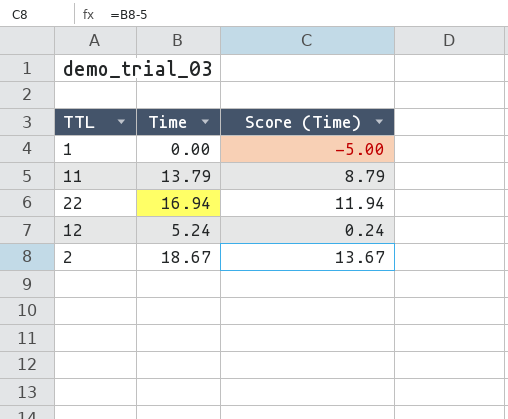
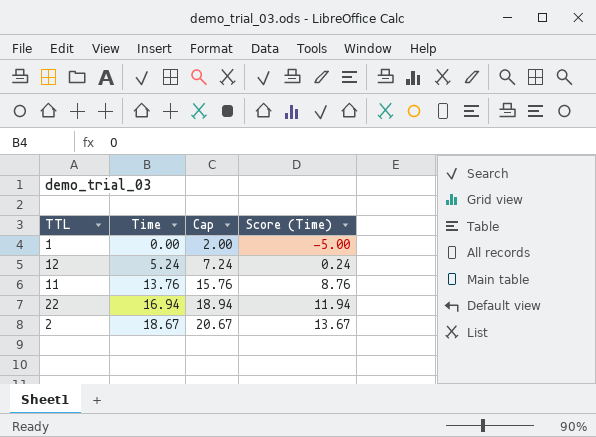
row order: none -> Time ascending
column Cap | formula: none -> [Time] + 2
11 | Time: 13.79 -> 13.76
11 | Score (Time): 8.79 -> 8.76

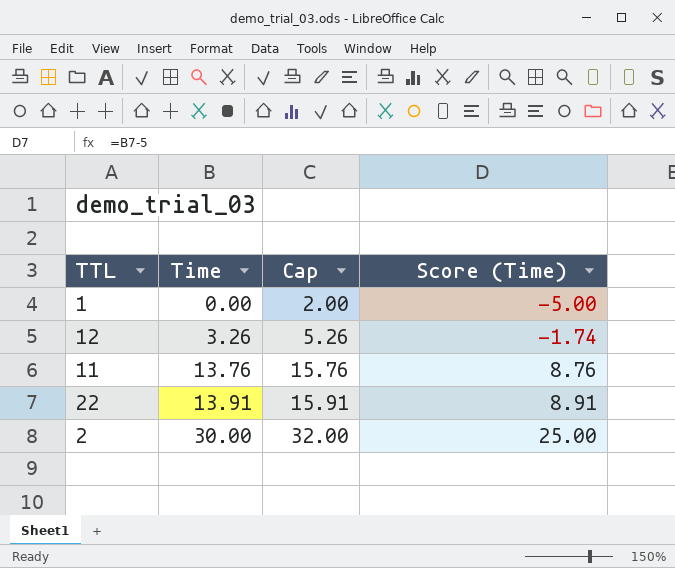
12 | Time: 5.24 -> 3.26
12 | Cap: 7.24 -> 5.26
12 | Score (Time): 0.24 -> -1.74
22 | Time: 16.94 -> 13.91
22 | Cap: 18.94 -> 15.91
22 | Score (Time): 11.94 -> 8.91
2 | Time: 18.67 -> 30.00
2 | Cap: 20.67 -> 32.00
2 | Score (Time): 13.67 -> 25.00

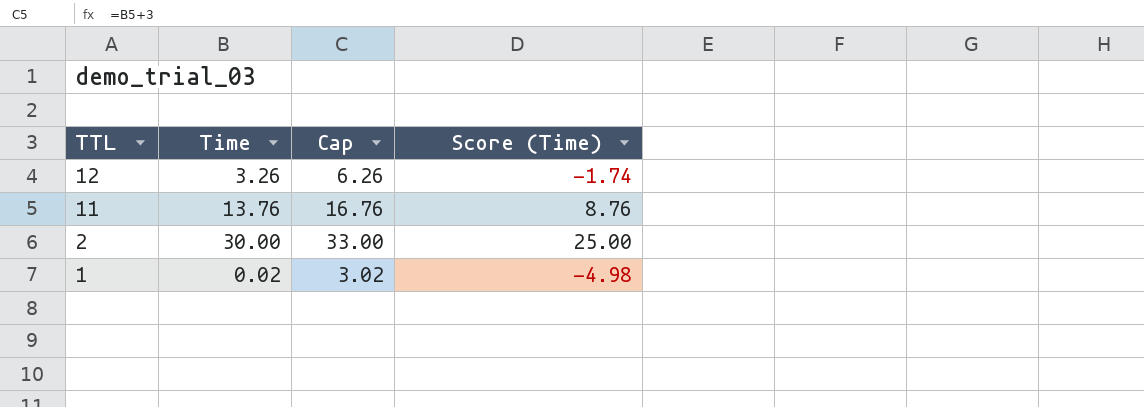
row order: Time ascending -> TTL descending
column Cap | formula: [Time] + 2 -> [Time] + 3
row 22: 13.91 | 15.91 | 8.91 -> none
1 | Time: 0.00 -> 0.02
1 | Score (Time): -5.00 -> -4.98

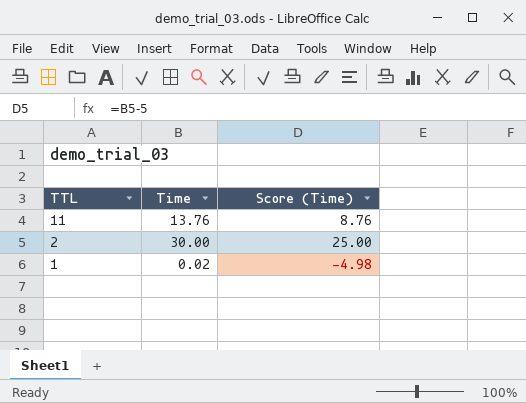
column Cap | formula: [Time] + 3 -> none
row 12: 3.26 | 6.26 | -1.74 -> none

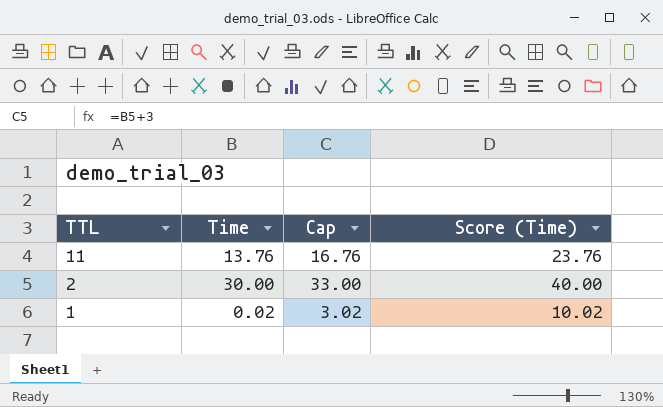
column Cap | formula: none -> [Time] + 3
column Score (Time) | formula: [Time] - 5 -> [Time] + 10

